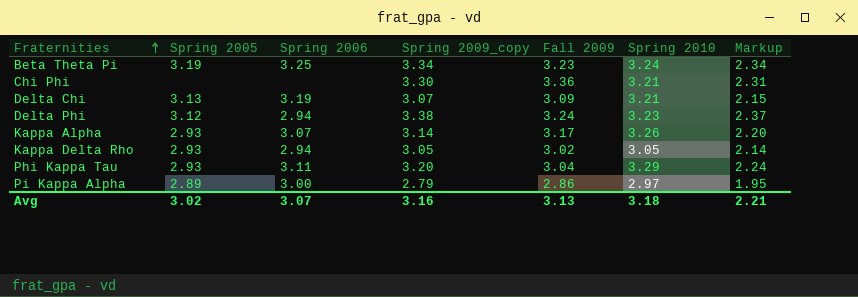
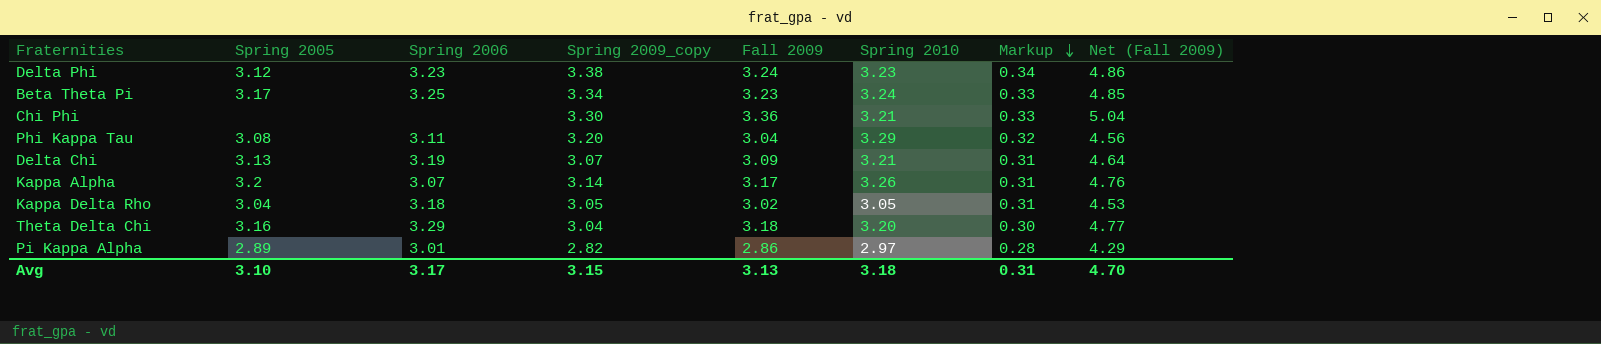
row order: Fraternities ascending -> Markup descending
column Markup | formula: [Spring 2009_copy] * 0.7 -> [Spring 2009_copy] * 0.1
column Net (Fall 2009) | formula: none -> [Fall 2009] * 1.5
Delta Phi | Spring 2006: 2.94 -> 3.23
Beta Theta Pi | Spring 2005: 3.19 -> 3.17
Phi Kappa Tau | Spring 2005: 2.93 -> 3.08
Kappa Alpha | Spring 2005: 2.93 -> 3.2
Kappa Delta Rho | Spring 2005: 2.93 -> 3.04
Kappa Delta Rho | Spring 2006: 2.94 -> 3.18
row Theta Delta Chi: none -> 3.16 | 3.29 | 3.04 | 3.18 | 3.20 | 0.30 | 4.77
Pi Kappa Alpha | Spring 2006: 3.00 -> 3.01
Pi Kappa Alpha | Spring 2009_copy: 2.79 -> 2.82
Avg | Spring 2005: 3.02 -> 3.10
Avg | Spring 2006: 3.07 -> 3.17
Avg | Spring 2009_copy: 3.16 -> 3.15
Avg | Markup: 2.21 -> 0.31

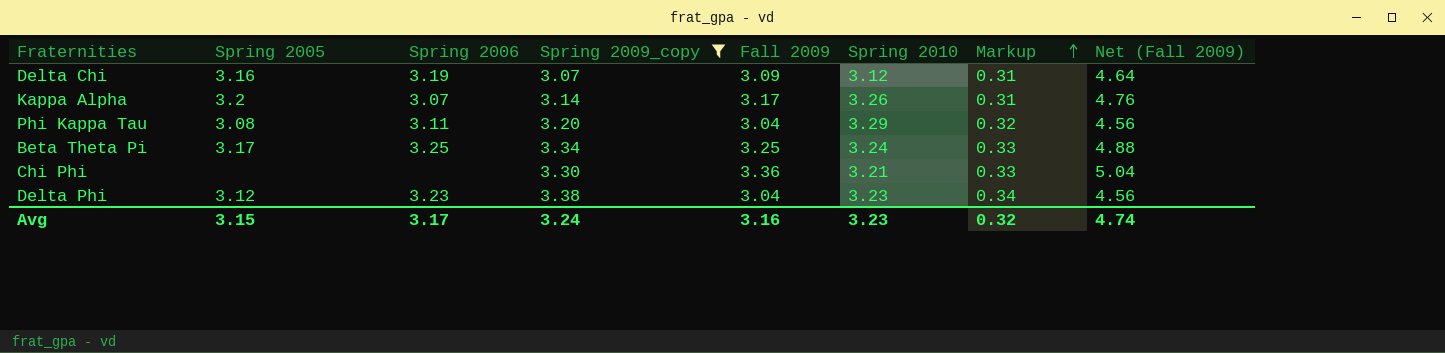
filter: none -> Spring 2009_copy >= 3.07
row order: Markup descending -> Markup ascending
Delta Chi | Spring 2005: 3.13 -> 3.16
Delta Chi | Spring 2010: 3.21 -> 3.12
Beta Theta Pi | Fall 2009: 3.23 -> 3.25
Beta Theta Pi | Net (Fall 2009): 4.85 -> 4.88
Delta Phi | Fall 2009: 3.24 -> 3.04
Delta Phi | Net (Fall 2009): 4.86 -> 4.56
Avg | Spring 2005: 3.10 -> 3.15
Avg | Spring 2009_copy: 3.15 -> 3.24
Avg | Fall 2009: 3.13 -> 3.16
Avg | Spring 2010: 3.18 -> 3.23
Avg | Markup: 0.31 -> 0.32
Avg | Net (Fall 2009): 4.70 -> 4.74

